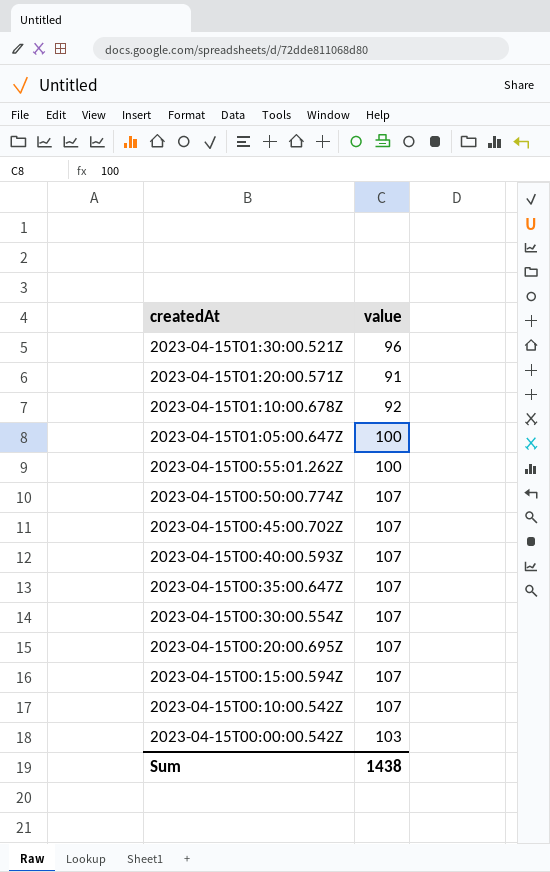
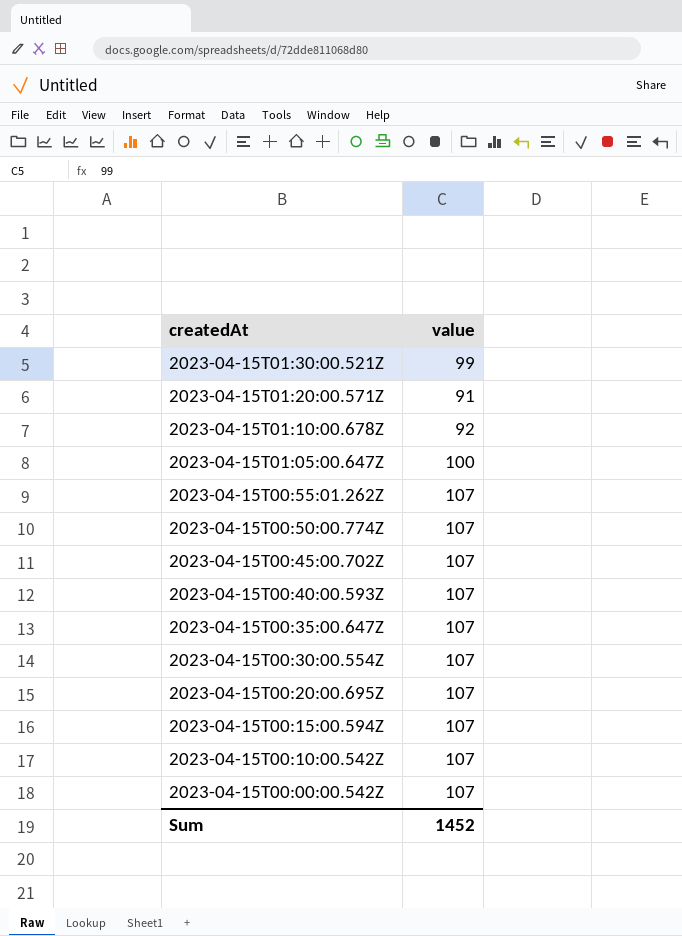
2023-04-15T01:30:00.521Z | value: 96 -> 99
2023-04-15T00:55:01.262Z | value: 100 -> 107
2023-04-15T00:00:00.542Z | value: 103 -> 107
Sum | value: 1438 -> 1452

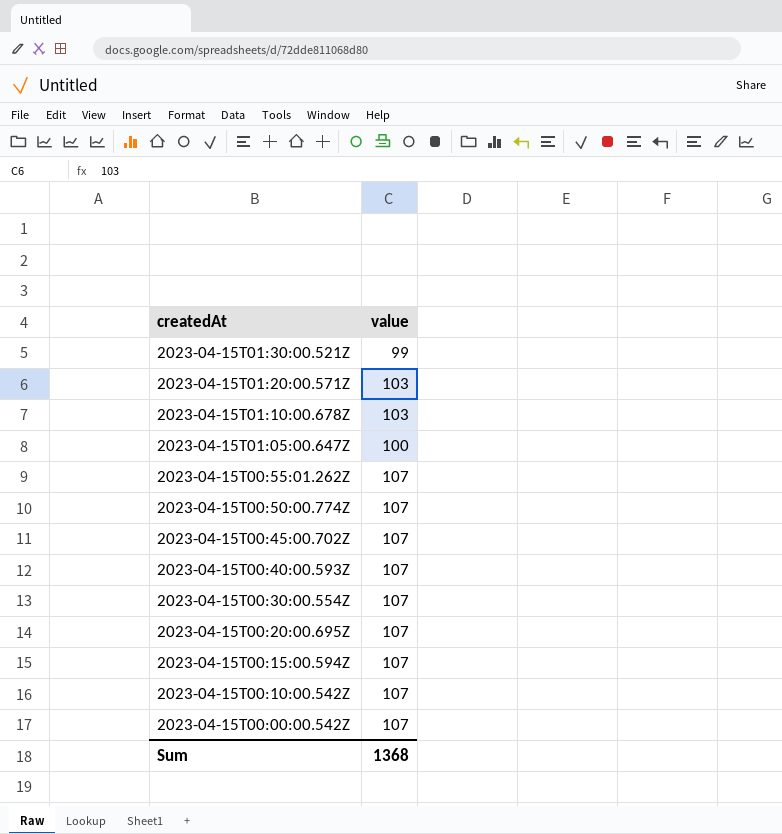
row 2023-04-15T00:35:00.647Z: 107 -> none
2023-04-15T01:20:00.571Z | value: 91 -> 103
2023-04-15T01:10:00.678Z | value: 92 -> 103
Sum | value: 1452 -> 1368

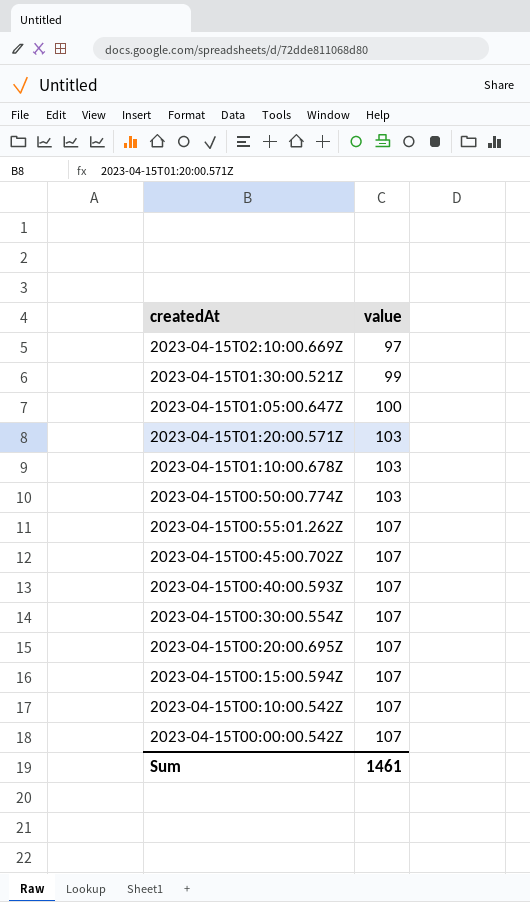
row order: createdAt descending -> value ascending
row 2023-04-15T02:10:00.669Z: none -> 97
2023-04-15T00:50:00.774Z | value: 107 -> 103
Sum | value: 1368 -> 1461

